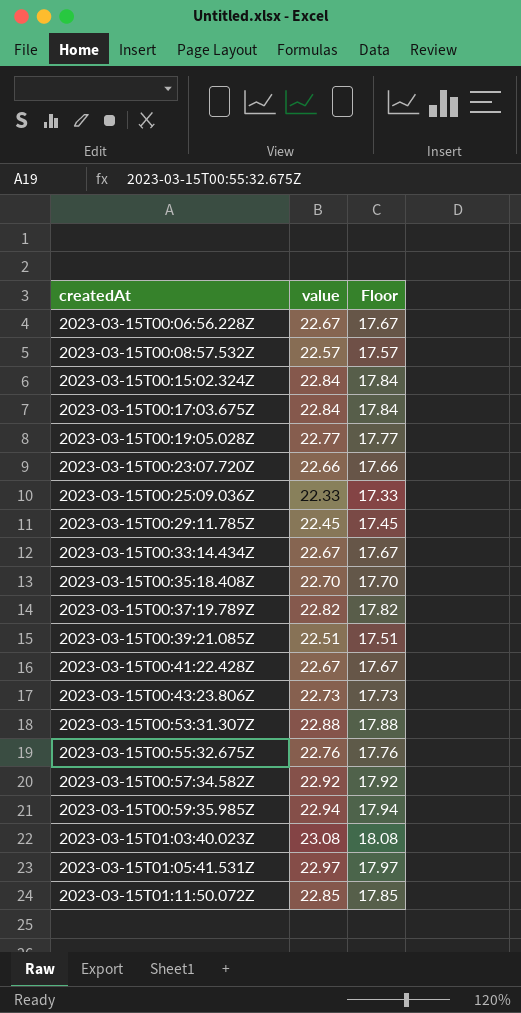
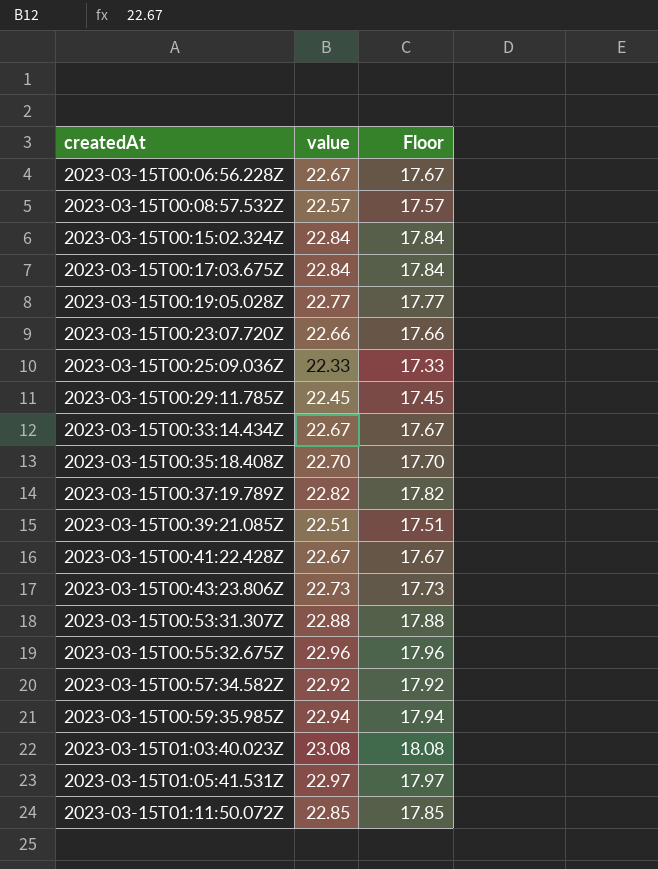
2023-03-15T00:55:32.675Z | value: 22.76 -> 22.96
2023-03-15T00:55:32.675Z | Floor: 17.76 -> 17.96

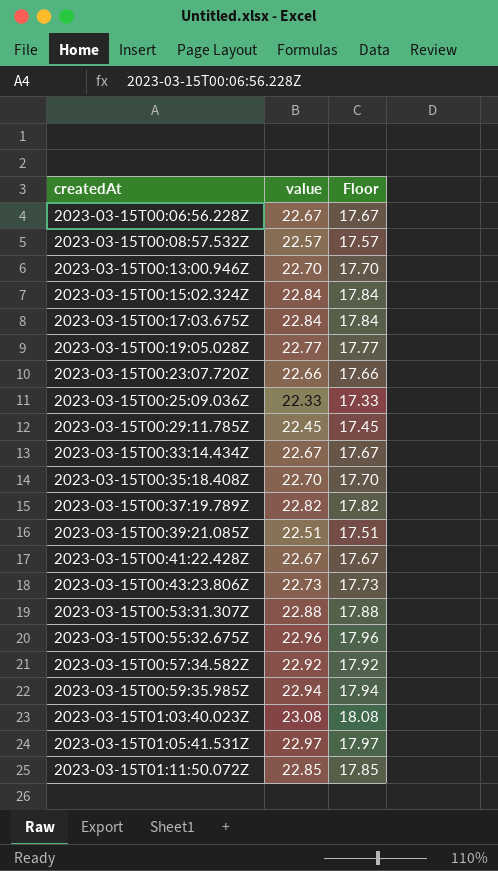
row 2023-03-15T00:13:00.946Z: none -> 22.70 | 17.70

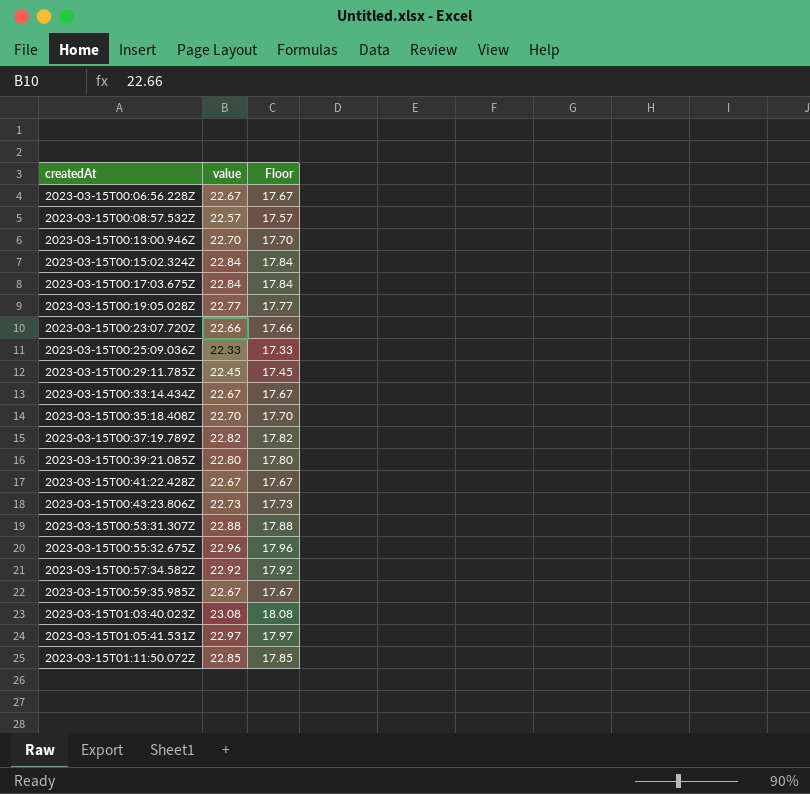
2023-03-15T00:39:21.085Z | value: 22.51 -> 22.80
2023-03-15T00:39:21.085Z | Floor: 17.51 -> 17.80
2023-03-15T00:59:35.985Z | value: 22.94 -> 22.67
2023-03-15T00:59:35.985Z | Floor: 17.94 -> 17.67

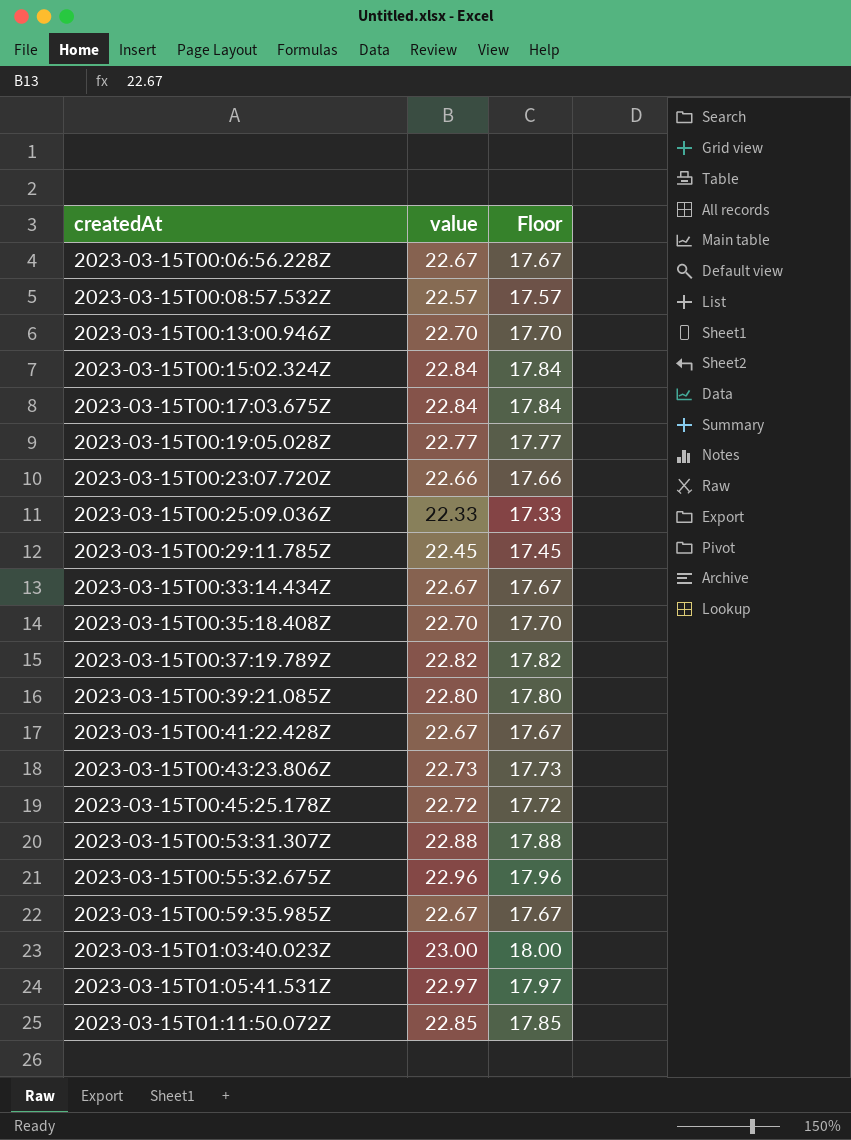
row 2023-03-15T00:57:34.582Z: 22.92 | 17.92 -> none
row 2023-03-15T00:45:25.178Z: none -> 22.72 | 17.72
2023-03-15T01:03:40.023Z | value: 23.08 -> 23.00
2023-03-15T01:03:40.023Z | Floor: 18.08 -> 18.00

